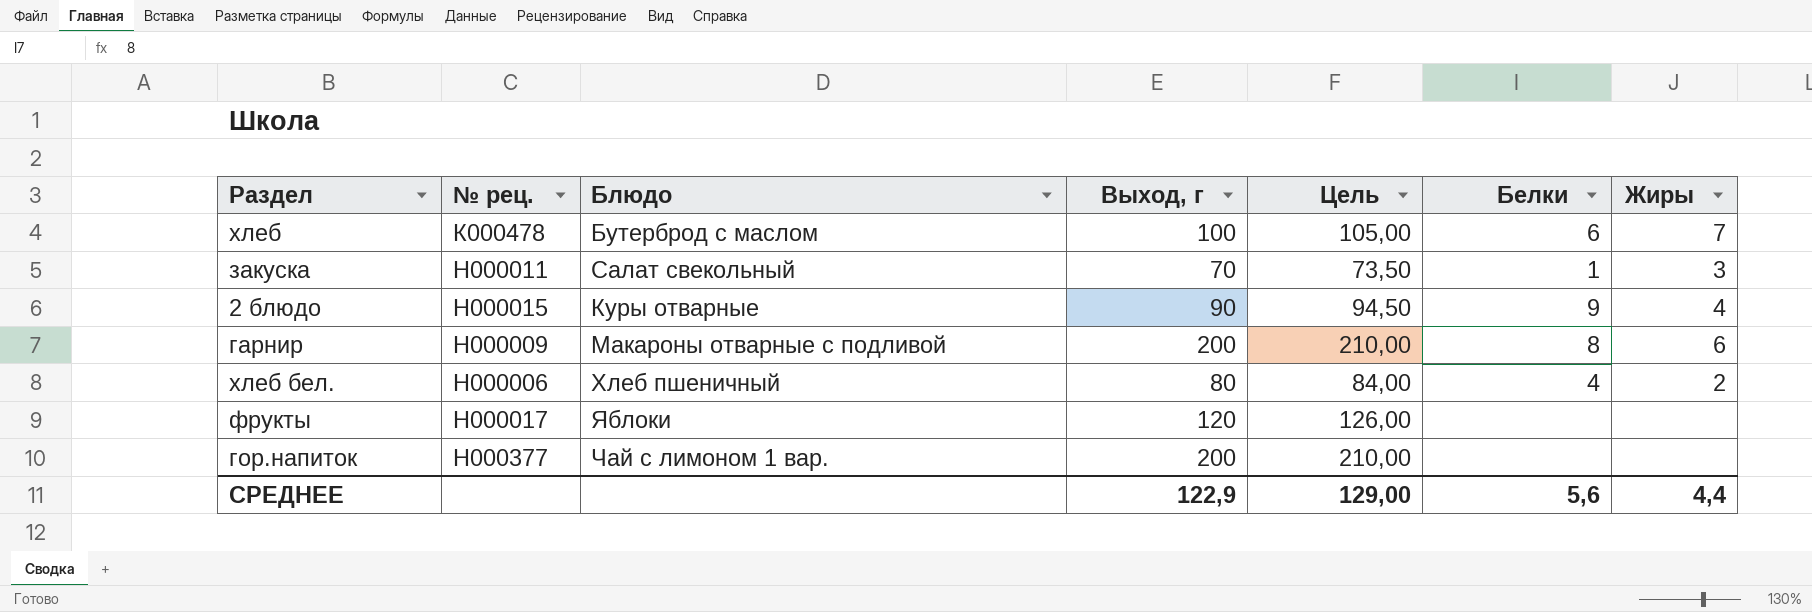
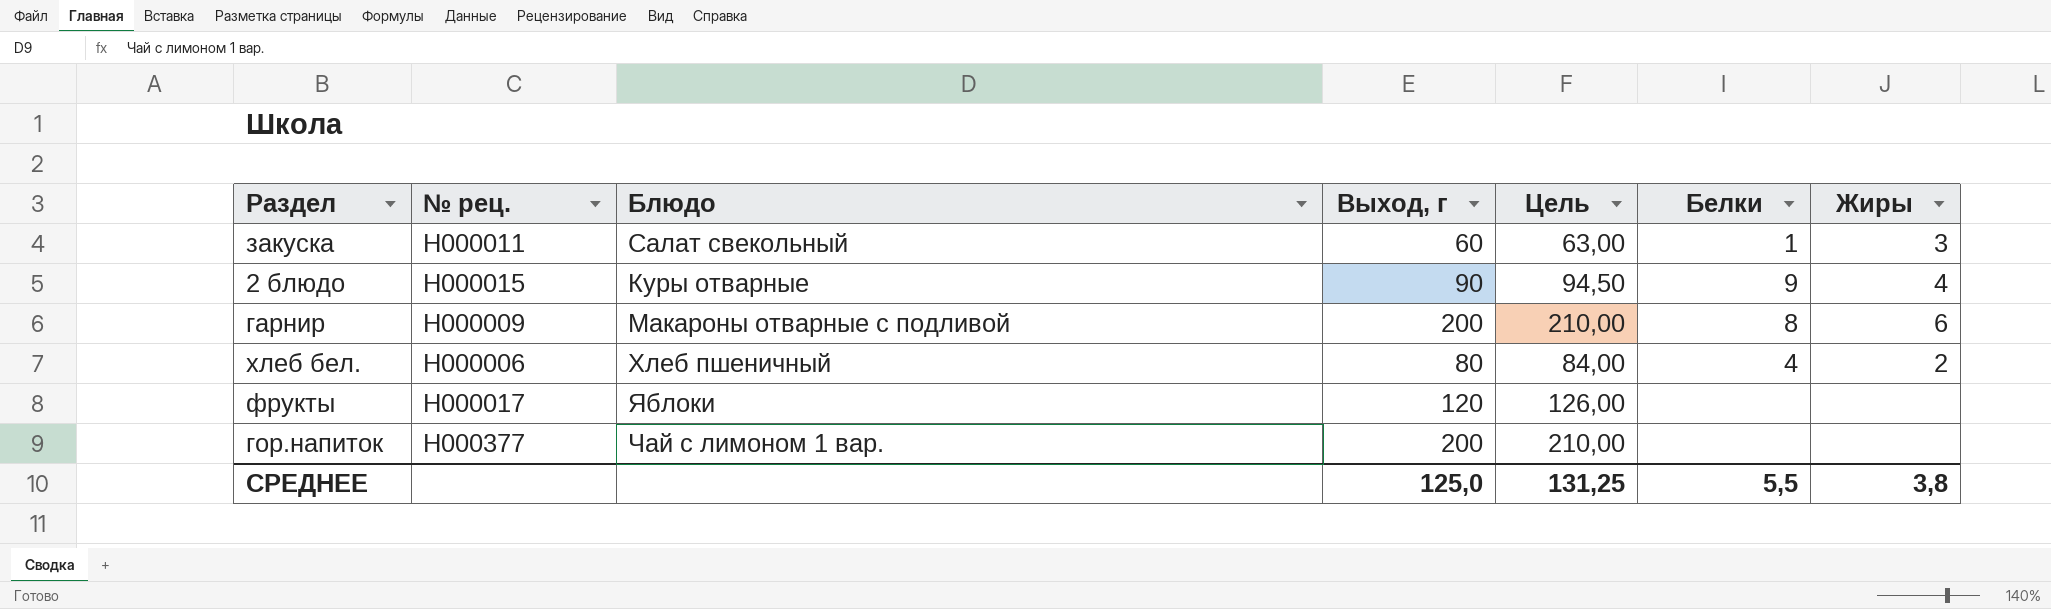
row хлеб: К000478 | Бутерброд с маслом | 100 | 105,00 | 6 | 7 -> none
закуска | Выход, г: 70 -> 60
закуска | Цель: 73,50 -> 63,00
СРЕДНЕЕ | Выход, г: 122,9 -> 125,0
СРЕДНЕЕ | Цель: 129,00 -> 131,25
СРЕДНЕЕ | Белки: 5,6 -> 5,5
СРЕДНЕЕ | Жиры: 4,4 -> 3,8

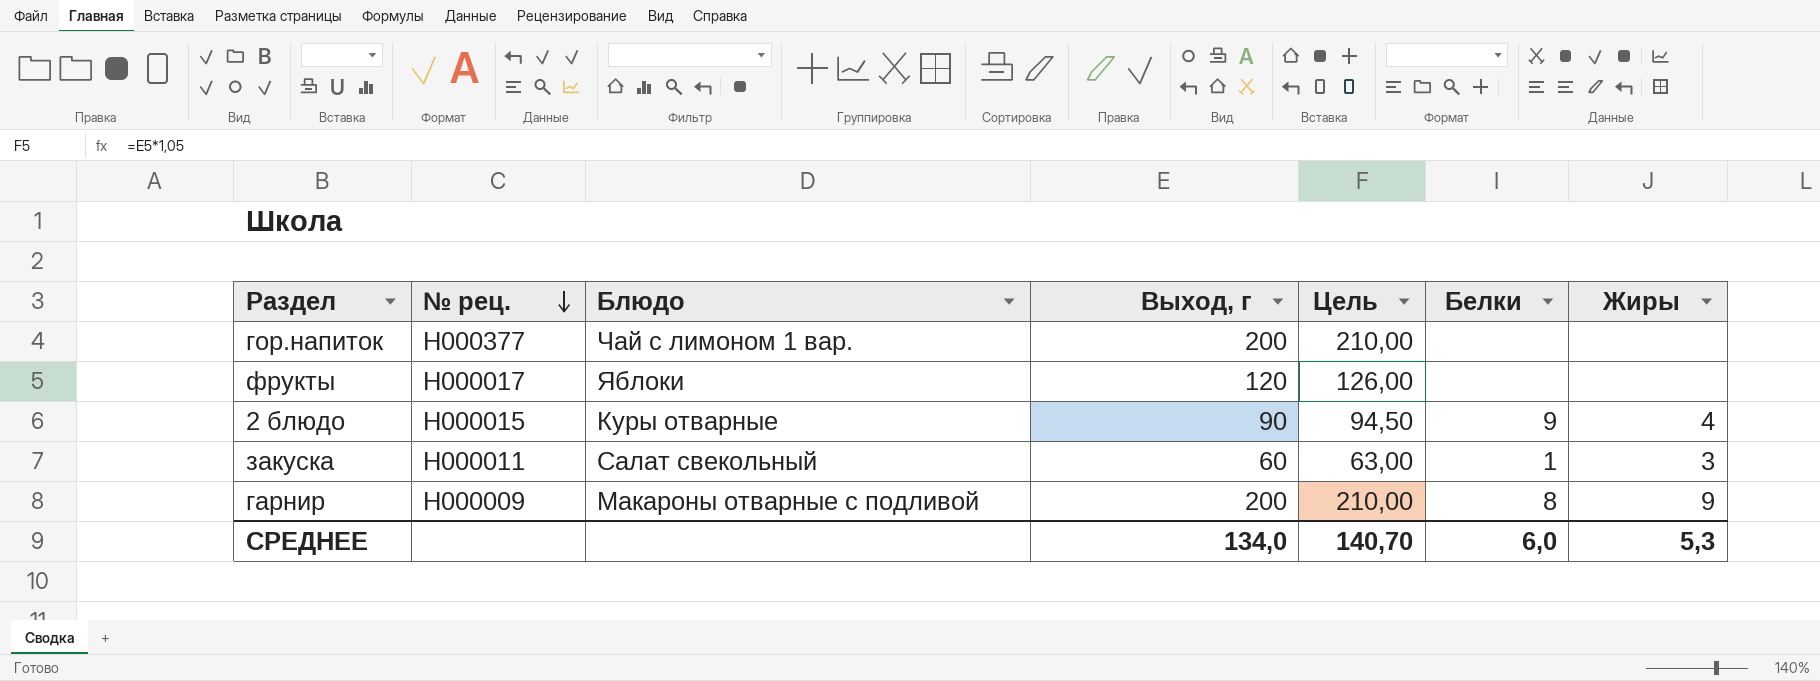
row order: none -> № рец. descending
row хлеб бел.: Н000006 | Хлеб пшеничный | 80 | 84,00 | 4 | 2 -> none
гарнир | Жиры: 6 -> 9
СРЕДНЕЕ | Выход, г: 125,0 -> 134,0
СРЕДНЕЕ | Цель: 131,25 -> 140,70
СРЕДНЕЕ | Белки: 5,5 -> 6,0
СРЕДНЕЕ | Жиры: 3,8 -> 5,3

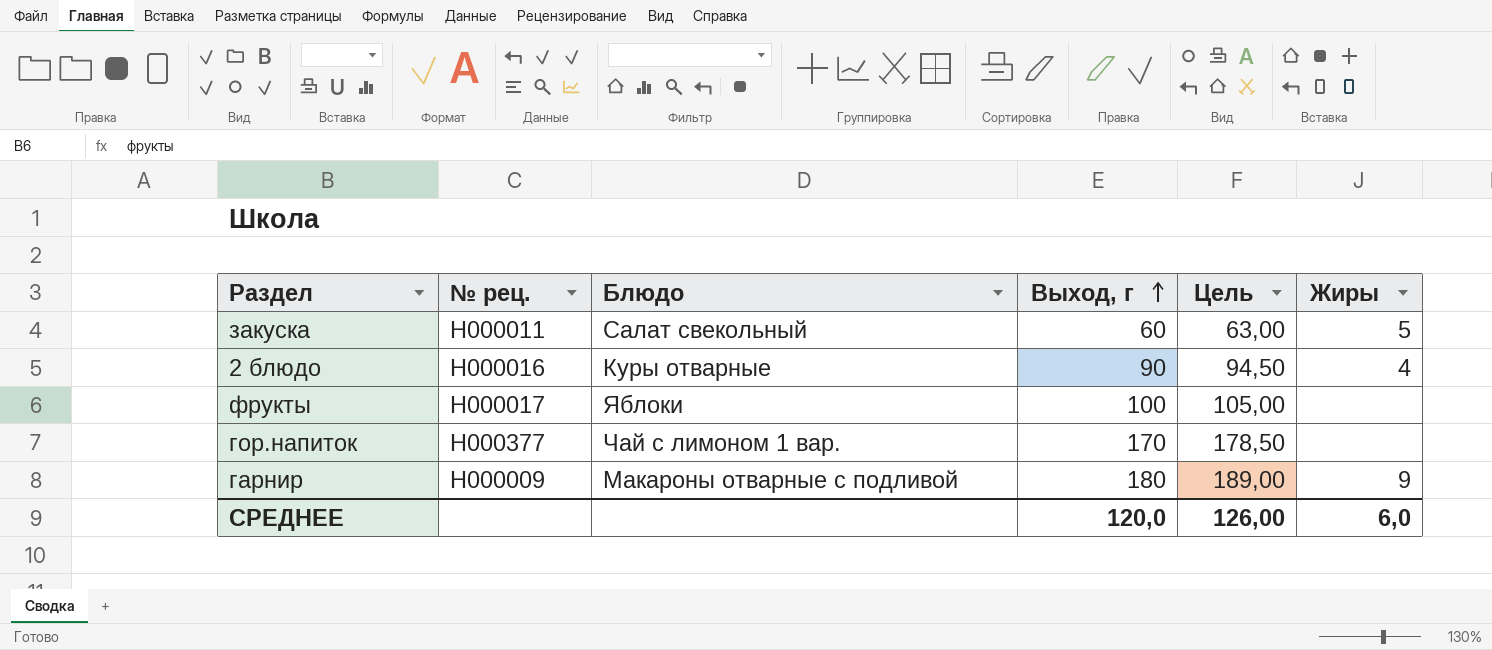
row order: № рец. descending -> Выход, г ascending
column Белки | position: 6 -> none
закуска | Жиры: 3 -> 5
2 блюдо | № рец.: Н000015 -> Н000016
фрукты | Выход, г: 120 -> 100
фрукты | Цель: 126,00 -> 105,00
гор.напиток | Выход, г: 200 -> 170
гор.напиток | Цель: 210,00 -> 178,50
гарнир | Выход, г: 200 -> 180
гарнир | Цель: 210,00 -> 189,00
СРЕДНЕЕ | Выход, г: 134,0 -> 120,0
СРЕДНЕЕ | Цель: 140,70 -> 126,00
СРЕДНЕЕ | Жиры: 5,3 -> 6,0

